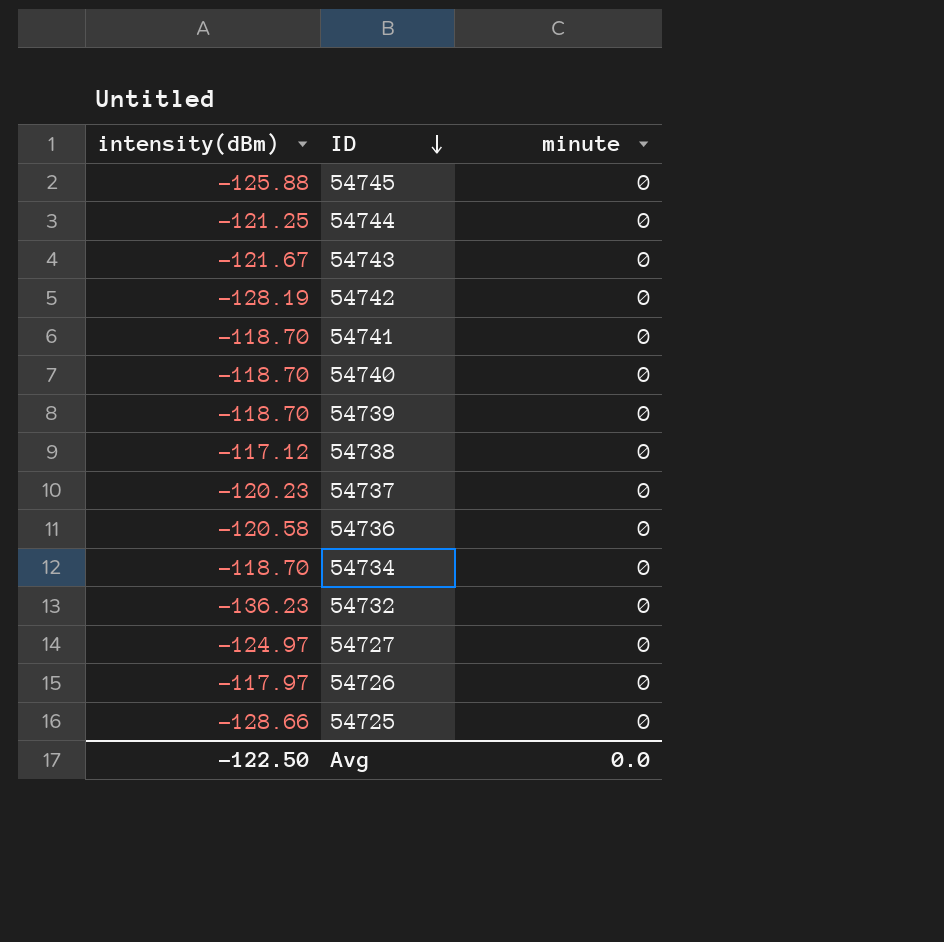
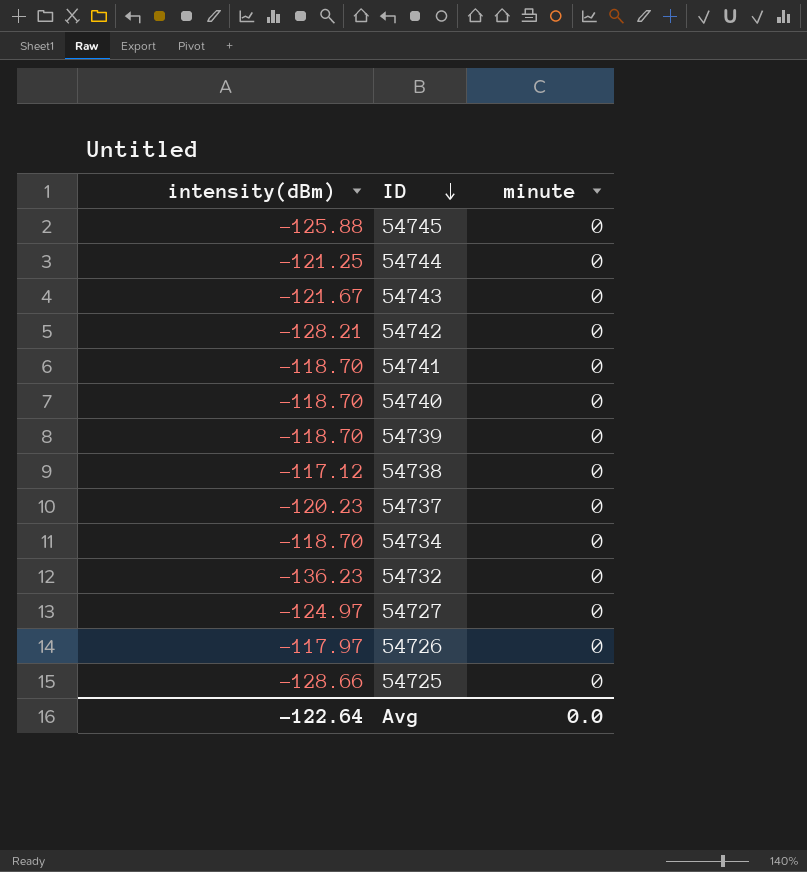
row 54736: -120.58 | 0 -> none
54742 | intensity(dBm): -128.19 -> -128.21
Avg | intensity(dBm): -122.50 -> -122.64

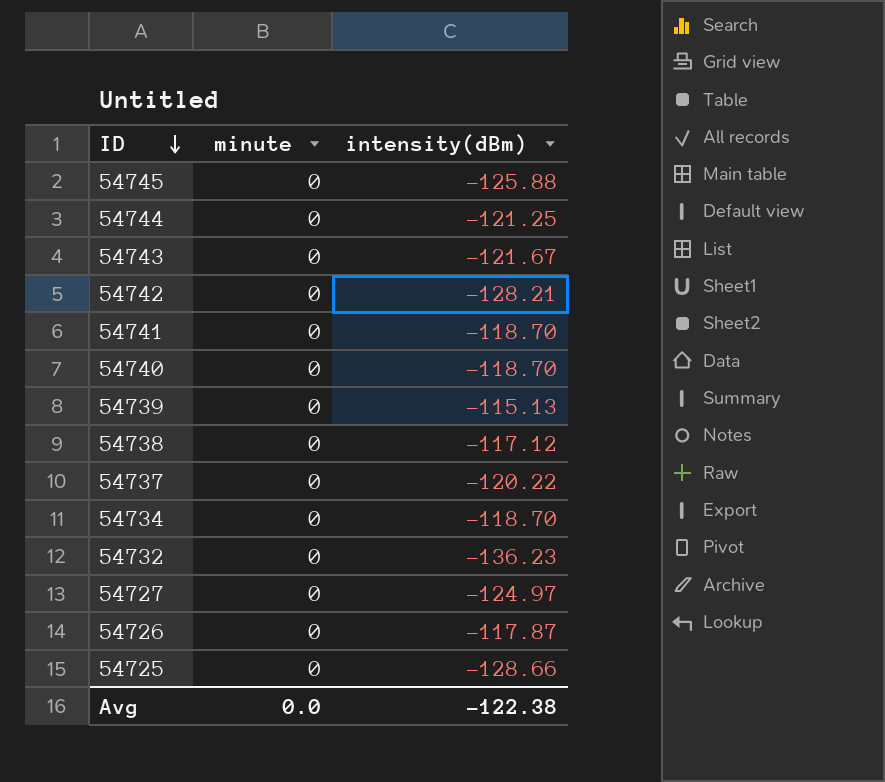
column intensity(dBm) | position: 1 -> 3
54739 | intensity(dBm): -118.70 -> -115.13
54737 | intensity(dBm): -120.23 -> -120.22
54726 | intensity(dBm): -117.97 -> -117.87
Avg | intensity(dBm): -122.64 -> -122.38

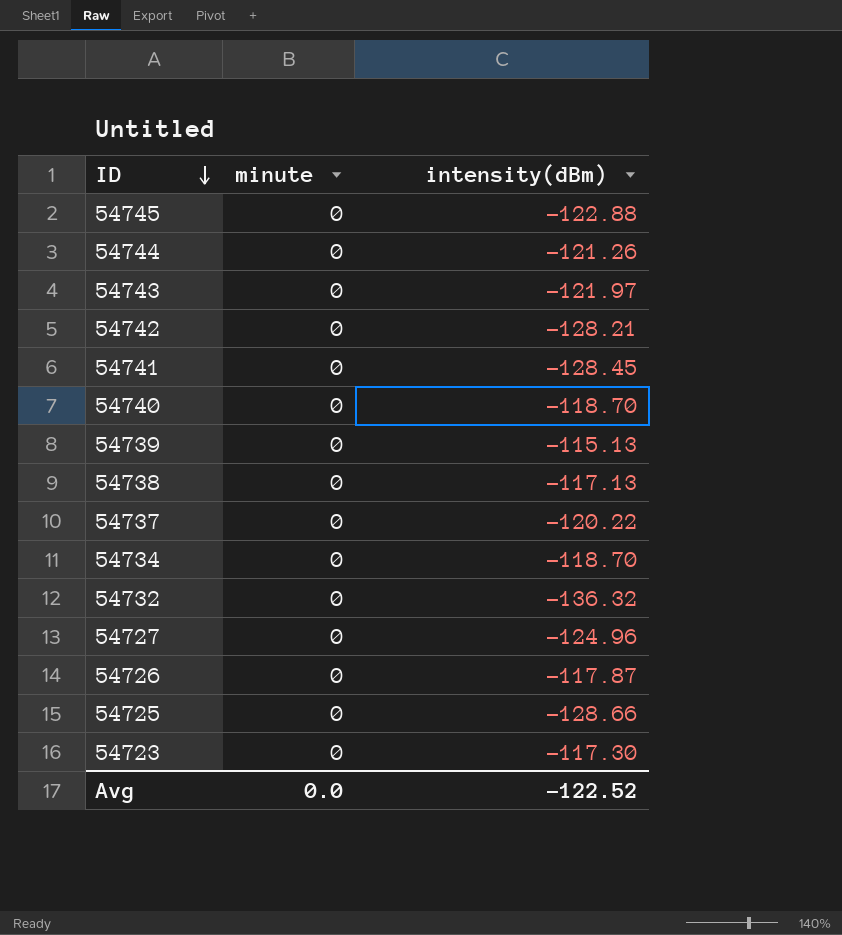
54745 | intensity(dBm): -125.88 -> -122.88
54744 | intensity(dBm): -121.25 -> -121.26
54743 | intensity(dBm): -121.67 -> -121.97
54741 | intensity(dBm): -118.70 -> -128.45
54738 | intensity(dBm): -117.12 -> -117.13
54732 | intensity(dBm): -136.23 -> -136.32
54727 | intensity(dBm): -124.97 -> -124.96
row 54723: none -> 0 | -117.30
Avg | intensity(dBm): -122.38 -> -122.52

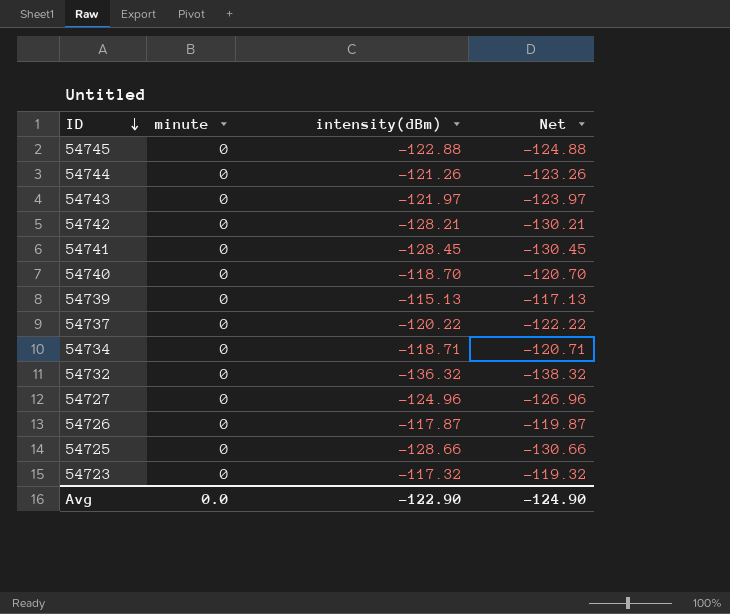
column Net | formula: none -> [intensity(dBm)] - 2
row 54738: 0 | -117.13 -> none
54734 | intensity(dBm): -118.70 -> -118.71
54723 | intensity(dBm): -117.30 -> -117.32
Avg | intensity(dBm): -122.52 -> -122.90

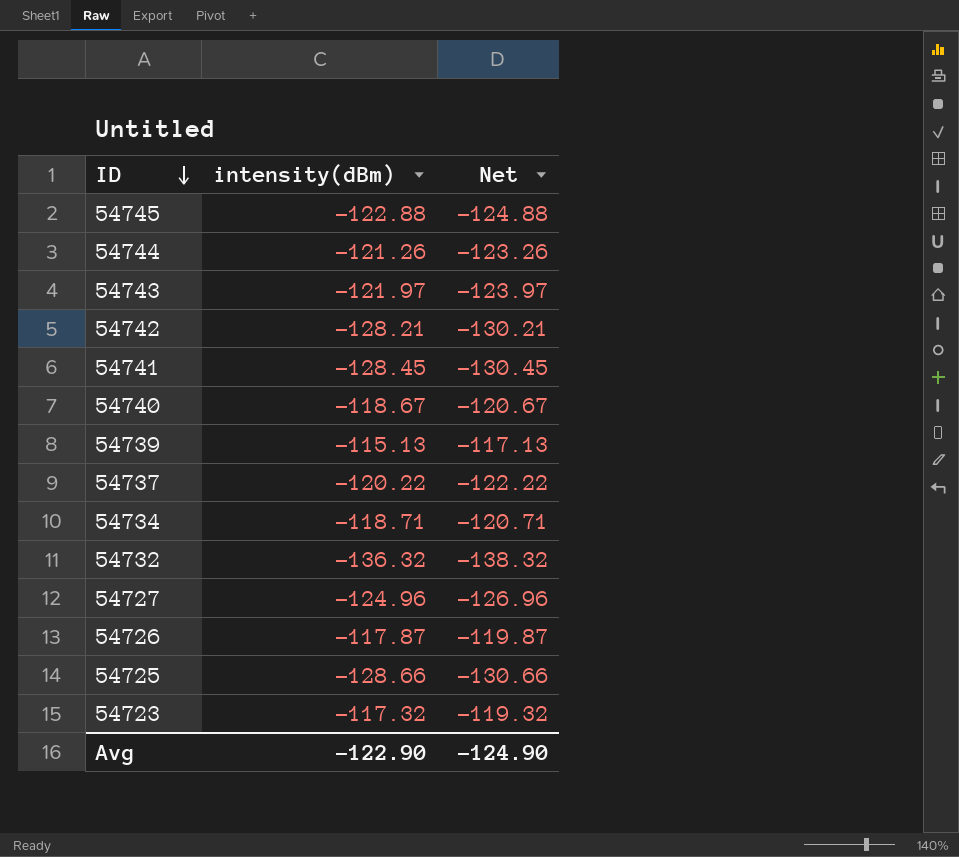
column minute | position: 2 -> none
54740 | intensity(dBm): -118.70 -> -118.67
54740 | Net: -120.70 -> -120.67

